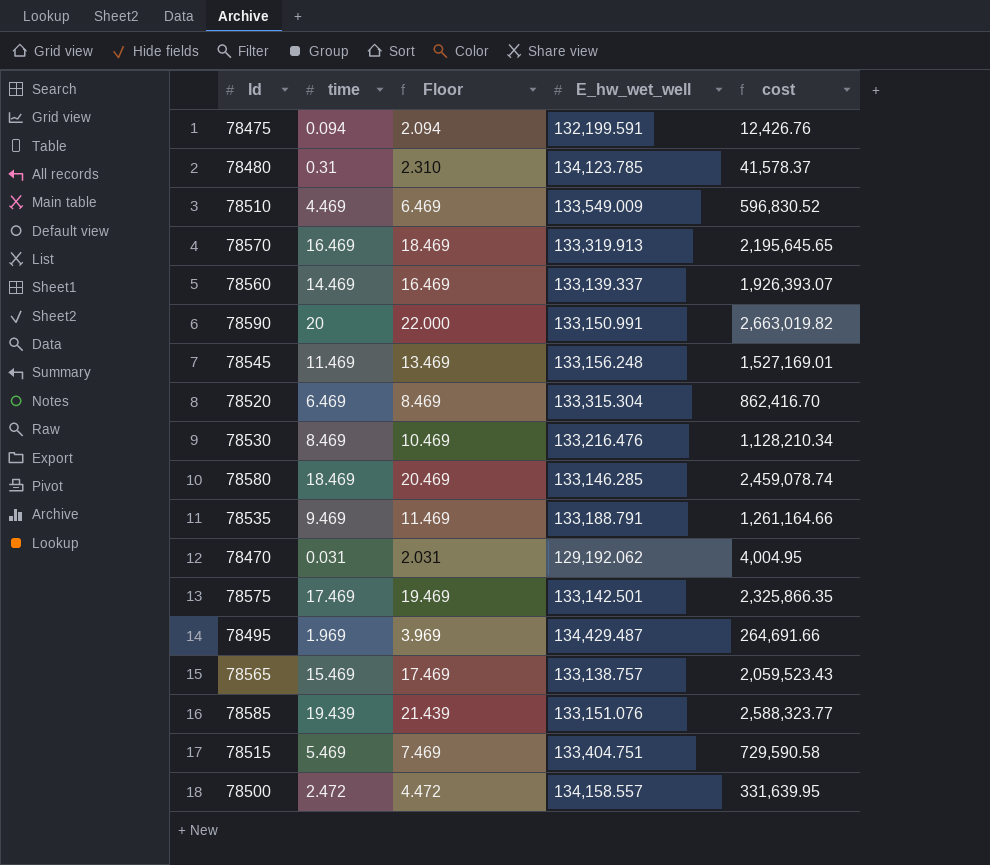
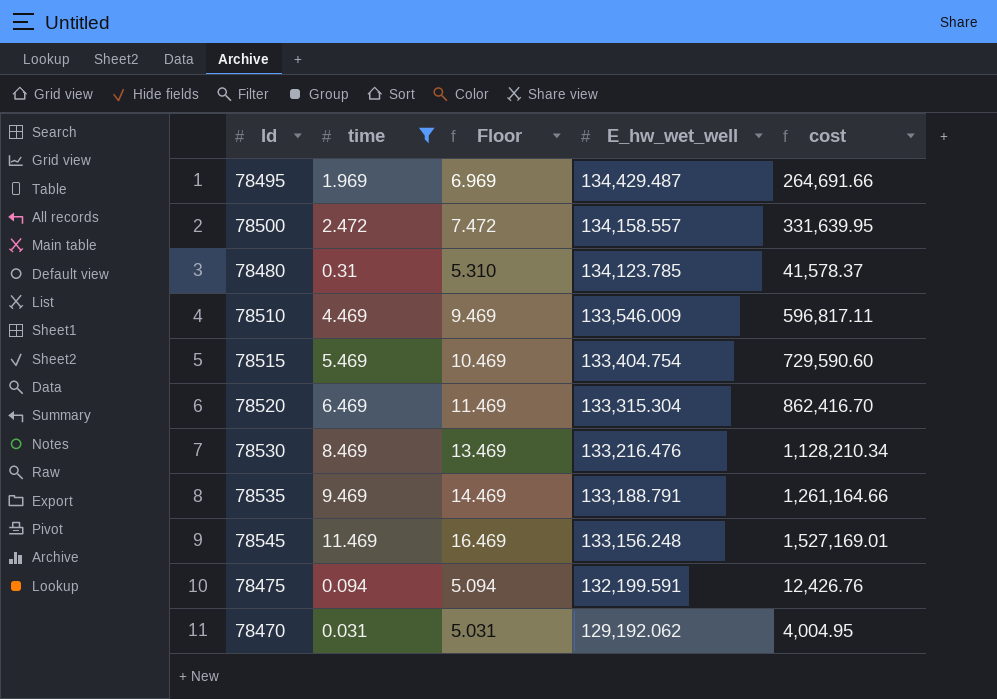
filter: none -> time <= 11.469
row order: none -> E_hw_wet_well descending
column Floor | formula: [time] + 2 -> [time] + 5
78510 | E_hw_wet_well: 133,549.009 -> 133,546.009
78510 | cost: 596,830.52 -> 596,817.11
78515 | E_hw_wet_well: 133,404.751 -> 133,404.754
78515 | cost: 729,590.58 -> 729,590.60

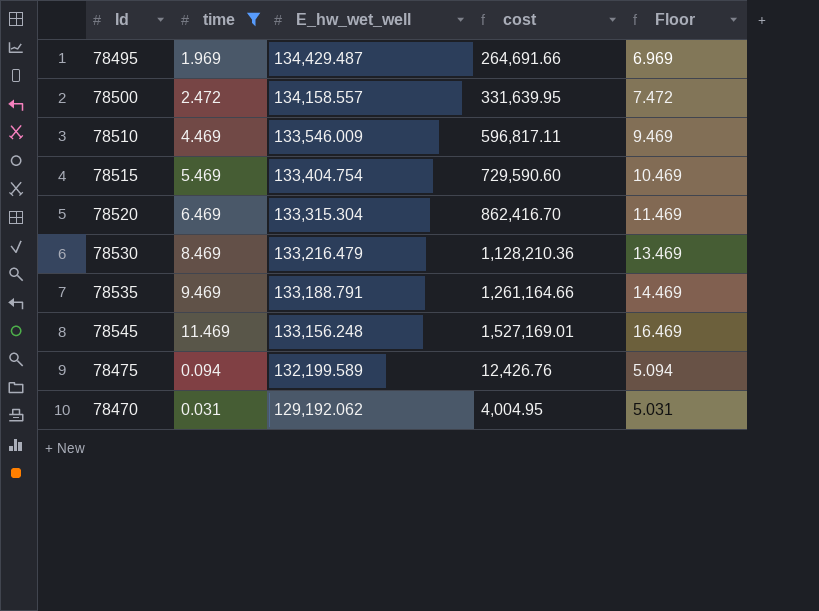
column Floor | position: 3 -> 5
row 78480: 0.31 | 5.310 | 134,123.785 | 41,578.37 -> none
78530 | E_hw_wet_well: 133,216.476 -> 133,216.479
78530 | cost: 1,128,210.34 -> 1,128,210.36
78475 | E_hw_wet_well: 132,199.591 -> 132,199.589

